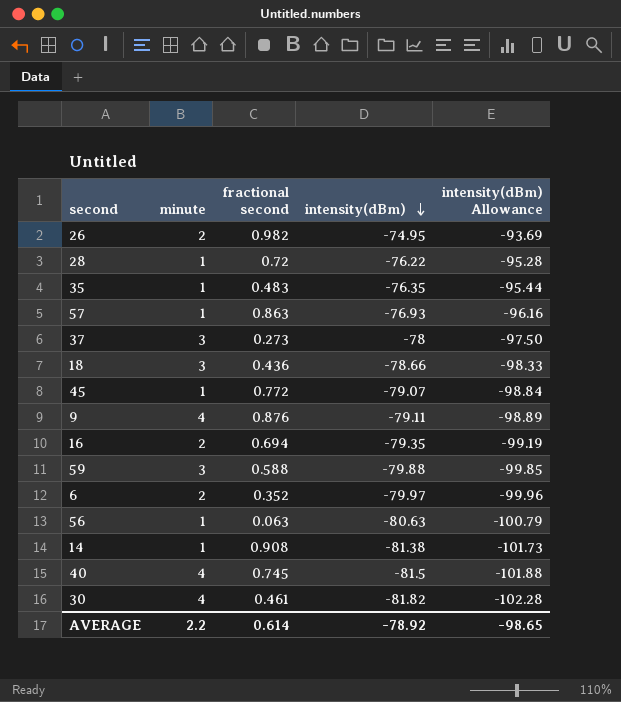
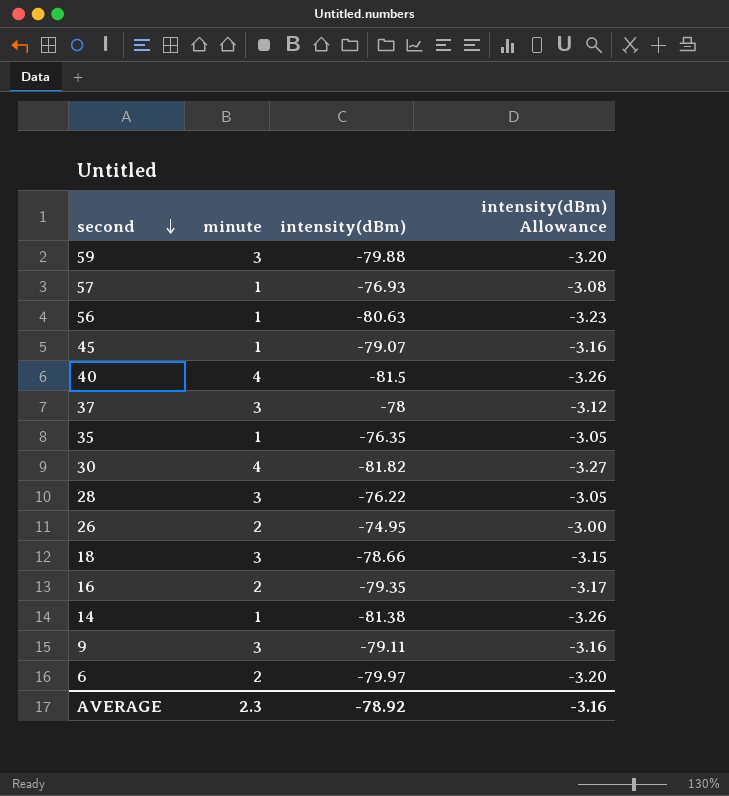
row order: intensity(dBm) descending -> second descending
column fractional second | position: 3 -> none
column intensity(dBm) Allowance | formula: [intensity(dBm)] * 1.25 -> [intensity(dBm)] * 0.04
28 | minute: 1 -> 3
9 | minute: 4 -> 3
AVERAGE | minute: 2.2 -> 2.3
AVERAGE | intensity(dBm) Allowance: -98.65 -> -3.16

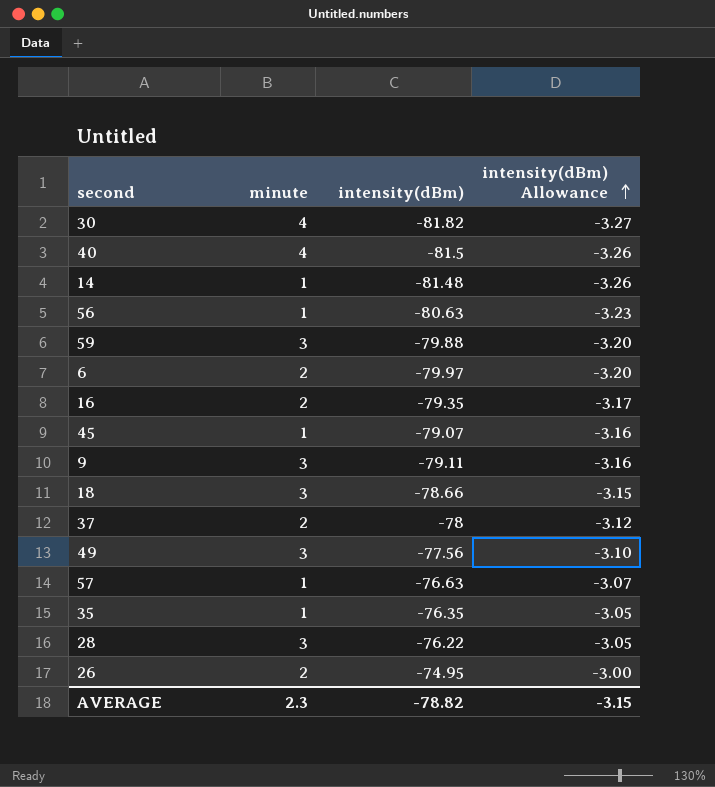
row order: second descending -> intensity(dBm) Allowance ascending
14 | intensity(dBm): -81.38 -> -81.48
37 | minute: 3 -> 2
row 49: none -> 3 | -77.56 | -3.10
57 | intensity(dBm): -76.93 -> -76.63
57 | intensity(dBm) Allowance: -3.08 -> -3.07
AVERAGE | intensity(dBm): -78.92 -> -78.82
AVERAGE | intensity(dBm) Allowance: -3.16 -> -3.15

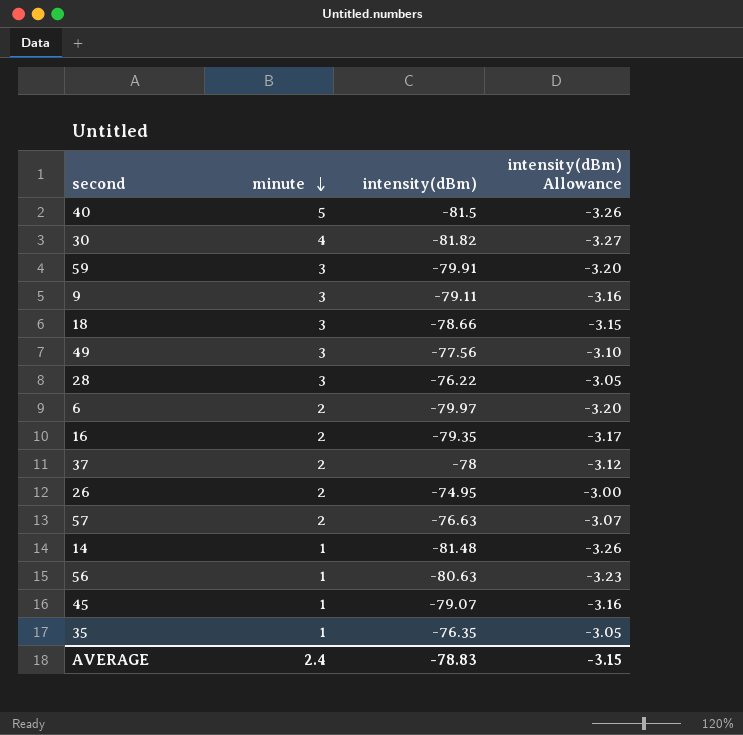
row order: intensity(dBm) Allowance ascending -> minute descending
40 | minute: 4 -> 5
59 | intensity(dBm): -79.88 -> -79.91
57 | minute: 1 -> 2
AVERAGE | minute: 2.3 -> 2.4
AVERAGE | intensity(dBm): -78.82 -> -78.83

